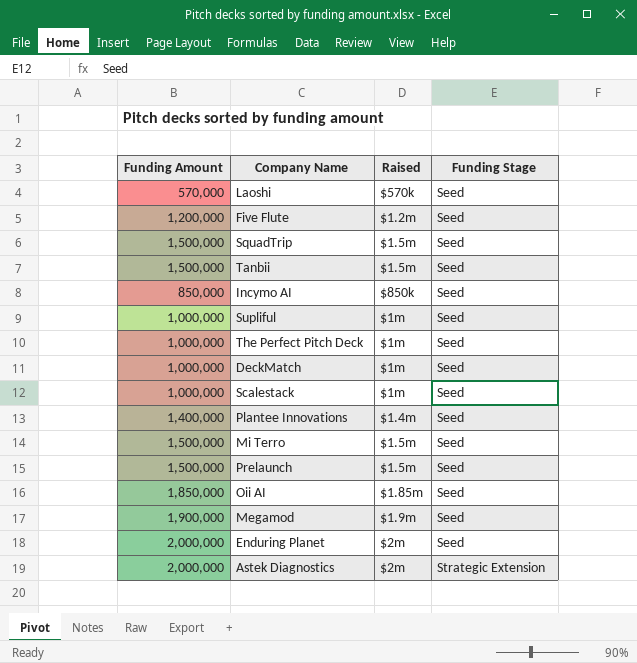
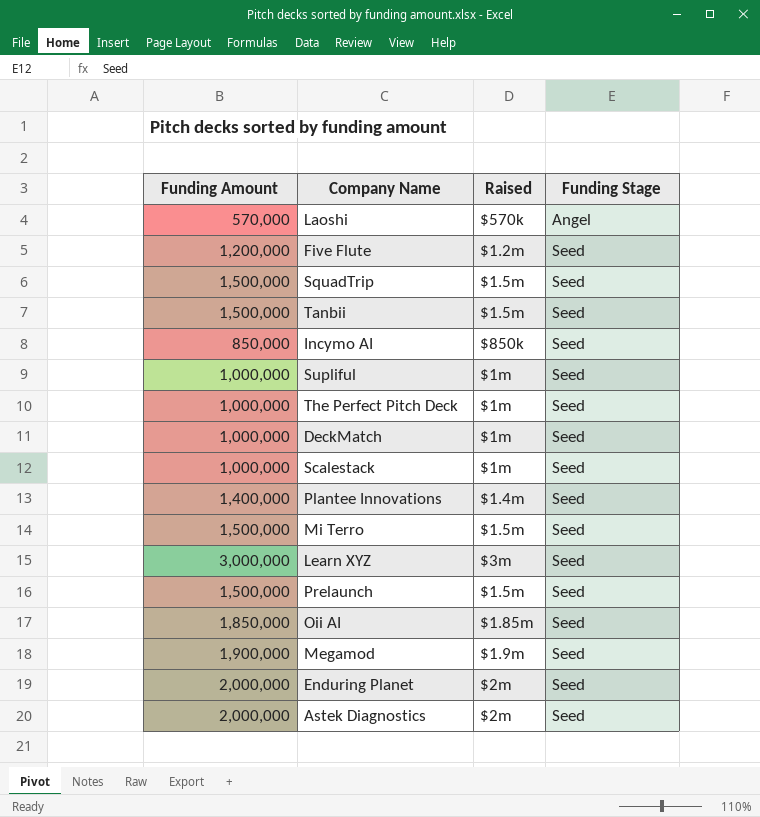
Laoshi | Funding Stage: Seed -> Angel
row Learn XYZ: none -> 3,000,000 | $3m | Seed
Astek Diagnostics | Funding Stage: Strategic Extension -> Seed

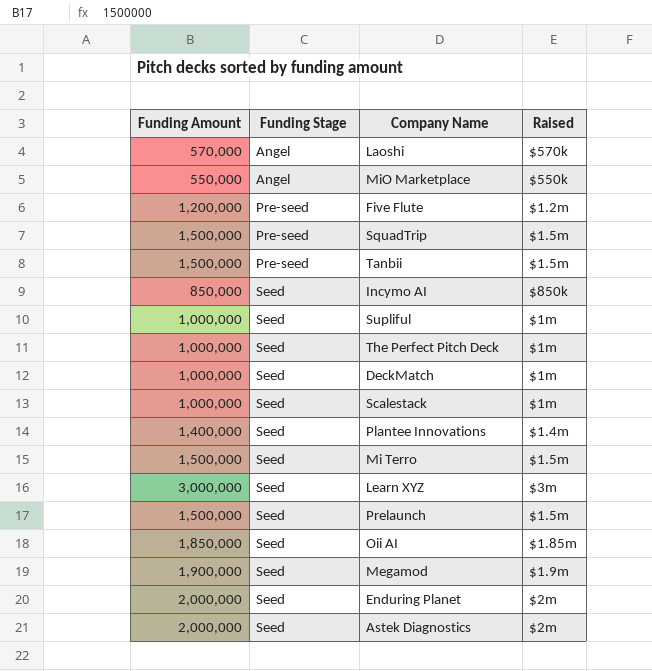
column Funding Stage | position: 4 -> 2
row MiO Marketplace: none -> 550,000 | Angel | $550k
Five Flute | Funding Stage: Seed -> Pre-seed
SquadTrip | Funding Stage: Seed -> Pre-seed
Tanbii | Funding Stage: Seed -> Pre-seed

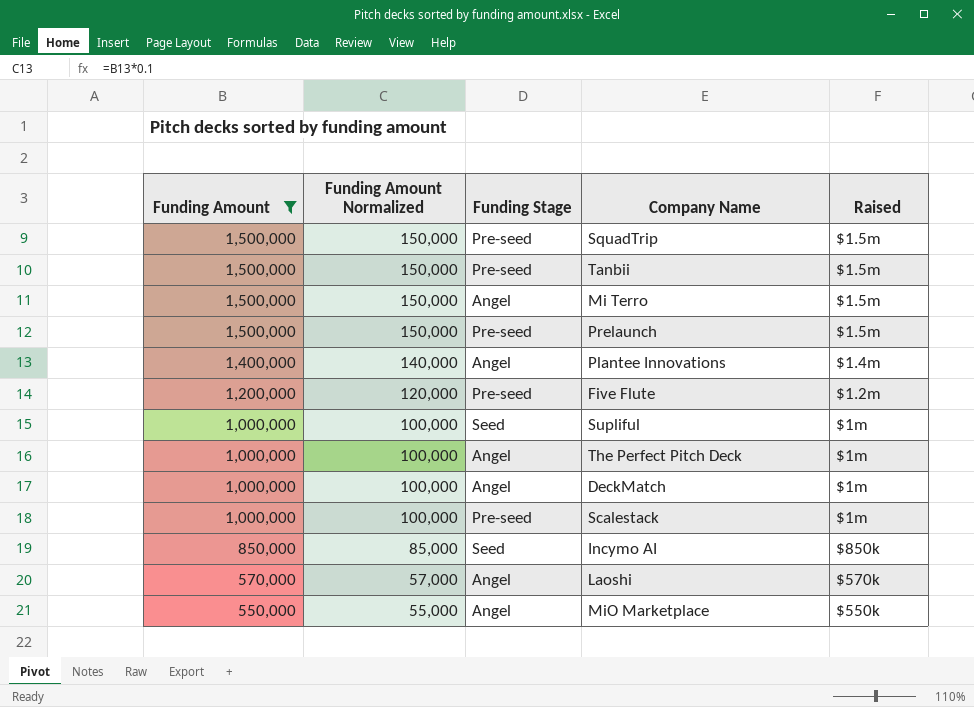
filter: none -> Funding Amount <= 1,500,000
row order: Funding Stage ascending -> Funding Amount descending
column Funding Amount Normalized | formula: none -> [Funding Amount] * 0.1
Mi Terro | Funding Stage: Seed -> Angel
Prelaunch | Funding Stage: Seed -> Pre-seed
Plantee Innovations | Funding Stage: Seed -> Angel
The Perfect Pitch Deck | Funding Stage: Seed -> Angel
DeckMatch | Funding Stage: Seed -> Angel
Scalestack | Funding Stage: Seed -> Pre-seed

